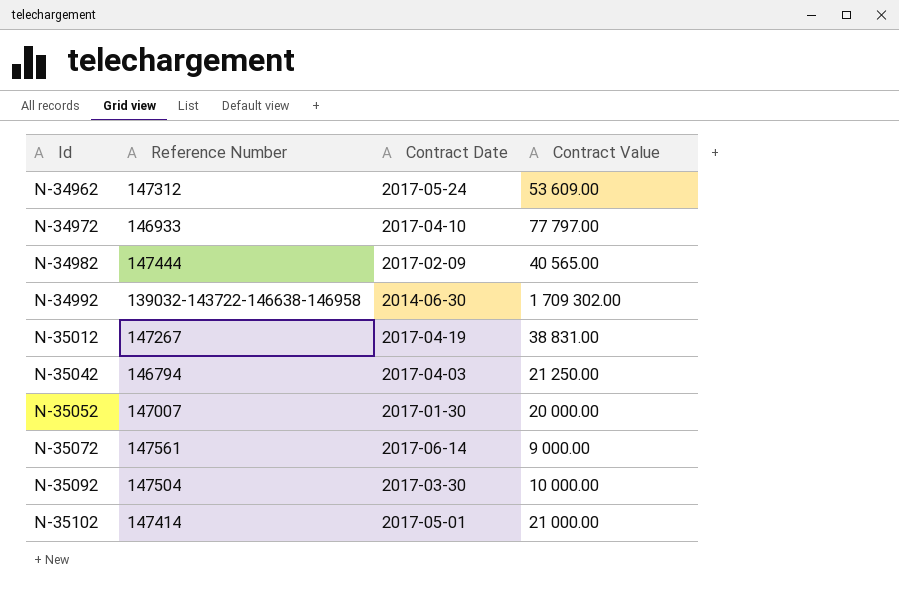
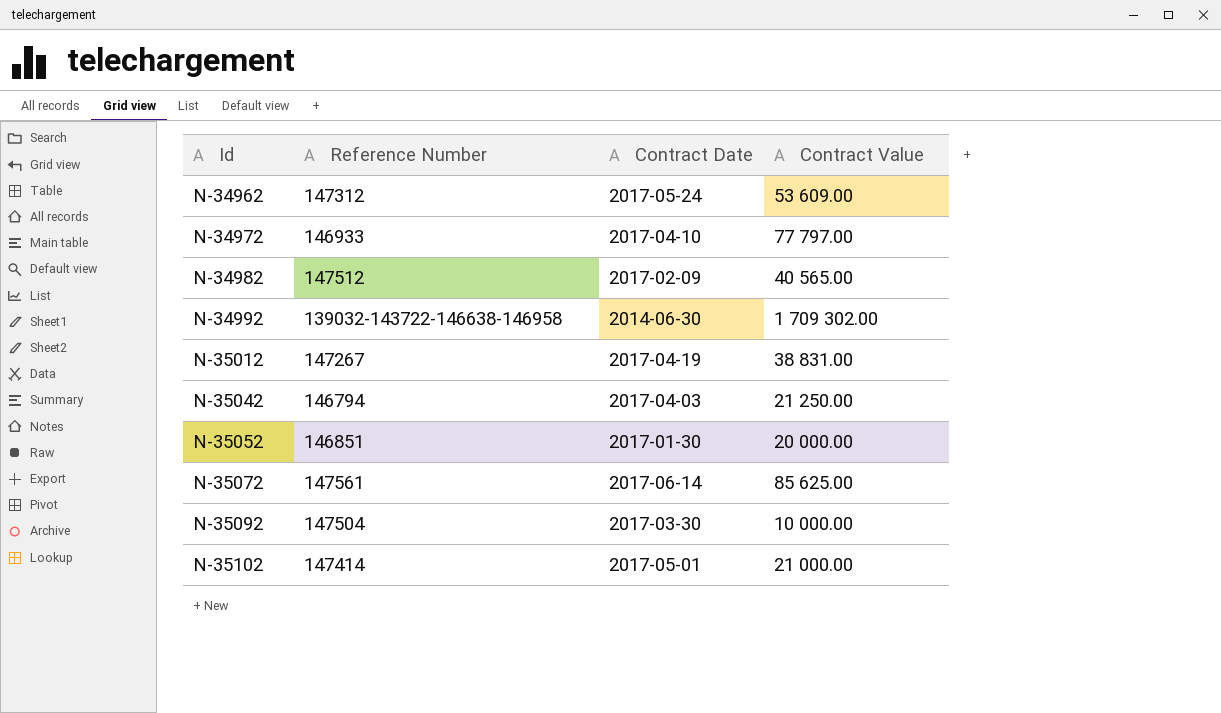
N-34982 | Reference Number: 147444 -> 147512
N-35052 | Reference Number: 147007 -> 146851
N-35072 | Contract Value: 9 000.00 -> 85 625.00

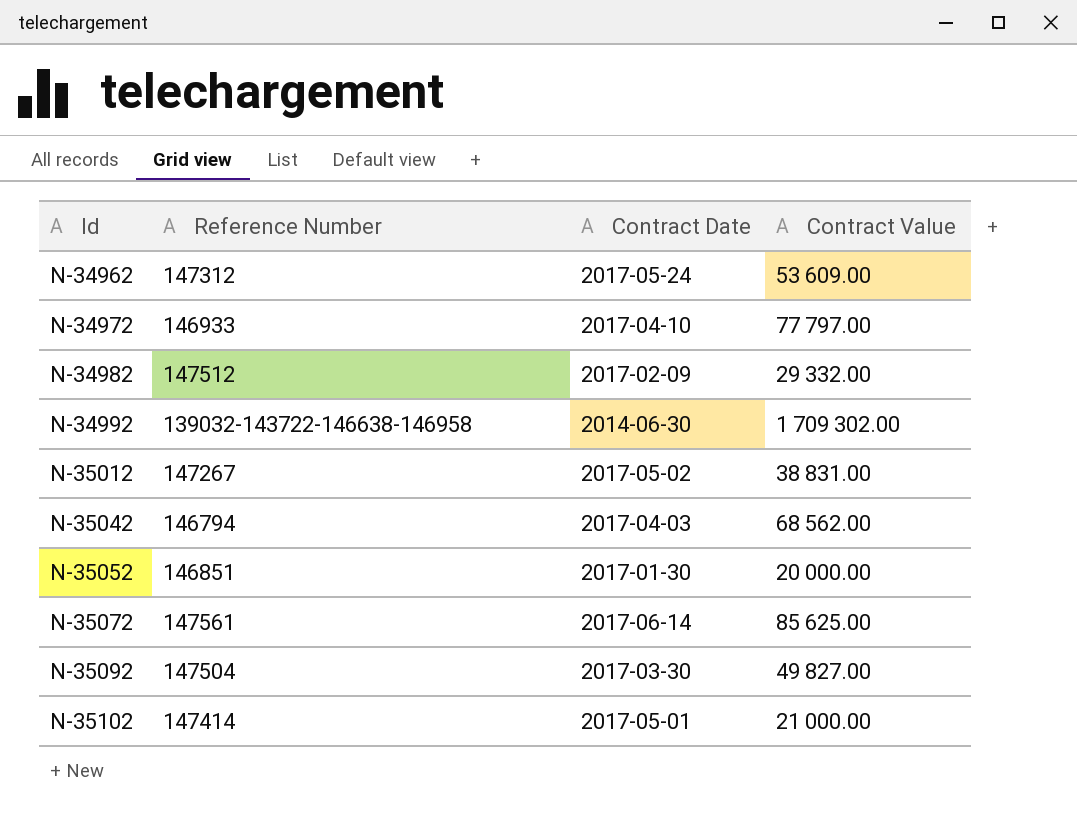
N-34982 | Contract Value: 40 565.00 -> 29 332.00
N-35012 | Contract Date: 2017-04-19 -> 2017-05-02
N-35042 | Contract Value: 21 250.00 -> 68 562.00
N-35092 | Contract Value: 10 000.00 -> 49 827.00

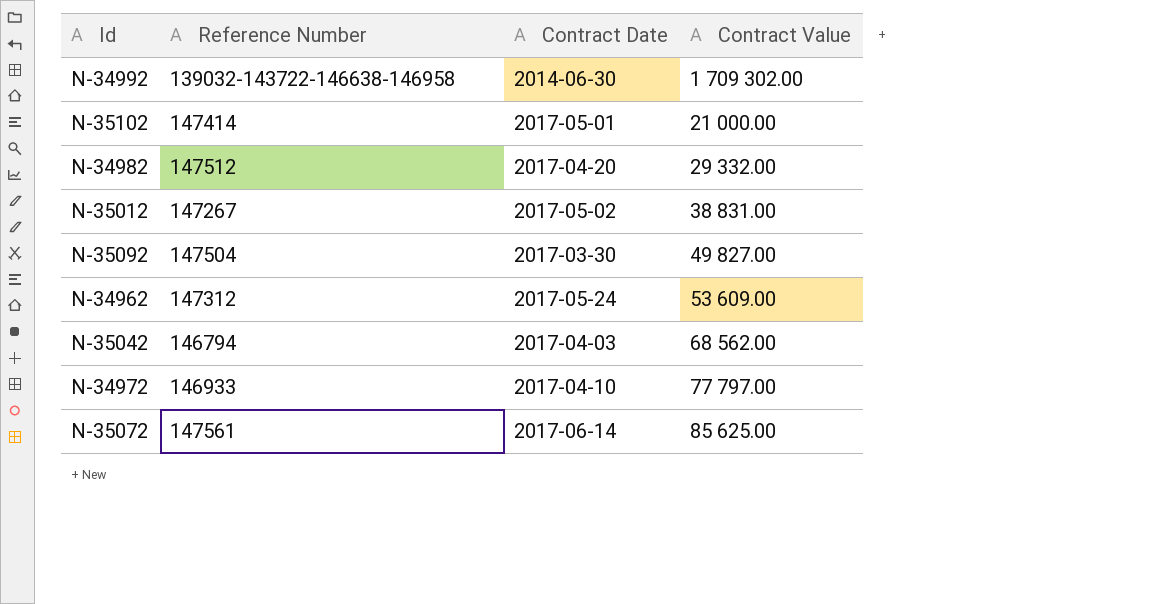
row order: Id ascending -> Contract Value ascending
row N-35052: 146851 | 2017-01-30 | 20 000.00 -> none
N-34982 | Contract Date: 2017-02-09 -> 2017-04-20

